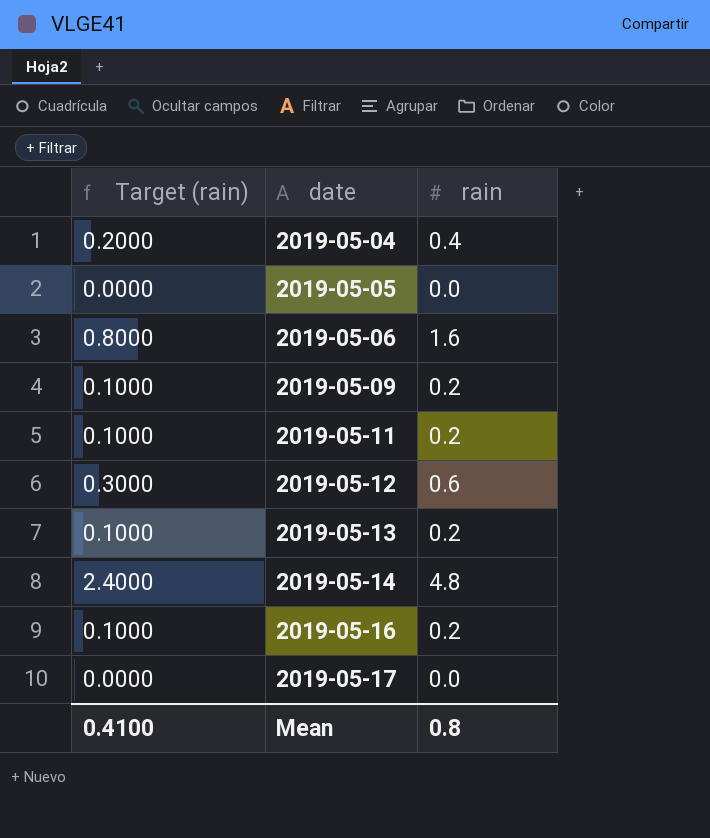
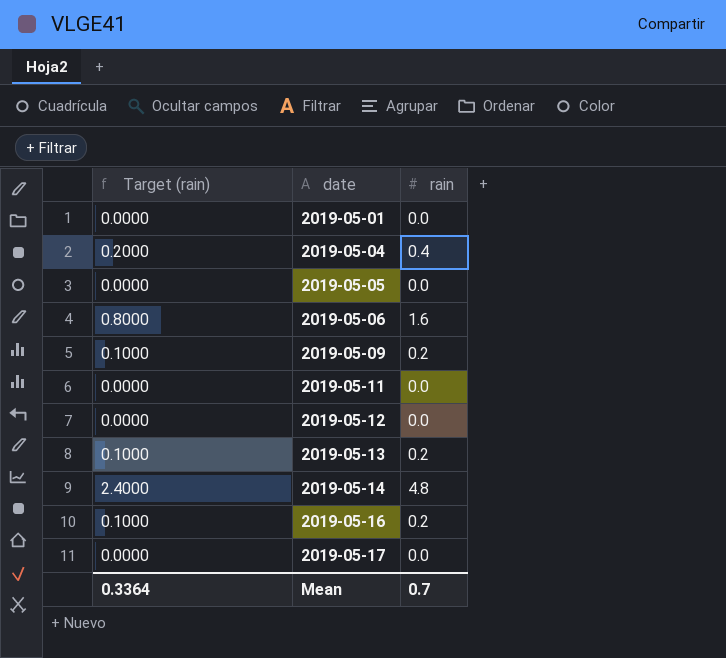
row 2019-05-01: none -> 0.0000 | 0.0
2019-05-11 | Target (rain): 0.1000 -> 0.0000
2019-05-11 | rain: 0.2 -> 0.0
2019-05-12 | Target (rain): 0.3000 -> 0.0000
2019-05-12 | rain: 0.6 -> 0.0
Mean | Target (rain): 0.4100 -> 0.3364
Mean | rain: 0.8 -> 0.7

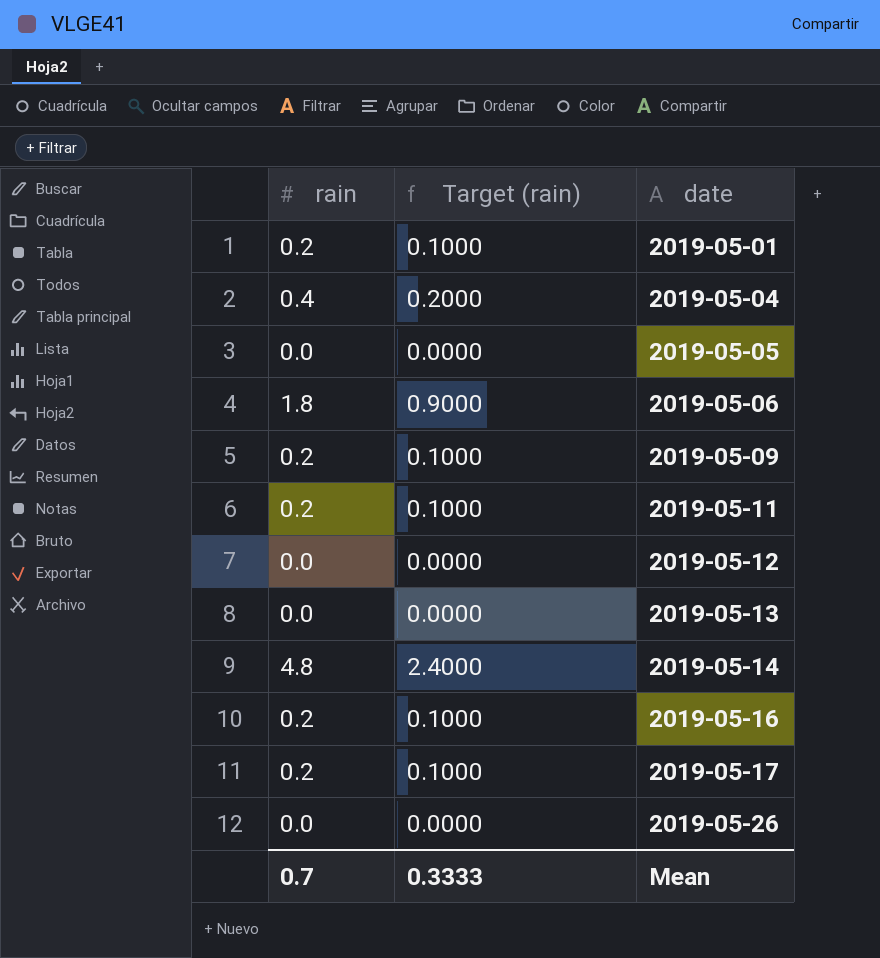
column rain | position: 3 -> 1
2019-05-01 | rain: 0.0 -> 0.2
2019-05-01 | Target (rain): 0.0000 -> 0.1000
2019-05-06 | rain: 1.6 -> 1.8
2019-05-06 | Target (rain): 0.8000 -> 0.9000
2019-05-11 | rain: 0.0 -> 0.2
2019-05-11 | Target (rain): 0.0000 -> 0.1000
2019-05-13 | rain: 0.2 -> 0.0
2019-05-13 | Target (rain): 0.1000 -> 0.0000
2019-05-17 | rain: 0.0 -> 0.2
2019-05-17 | Target (rain): 0.0000 -> 0.1000
row 2019-05-26: none -> 0.0 | 0.0000
Mean | Target (rain): 0.3364 -> 0.3333

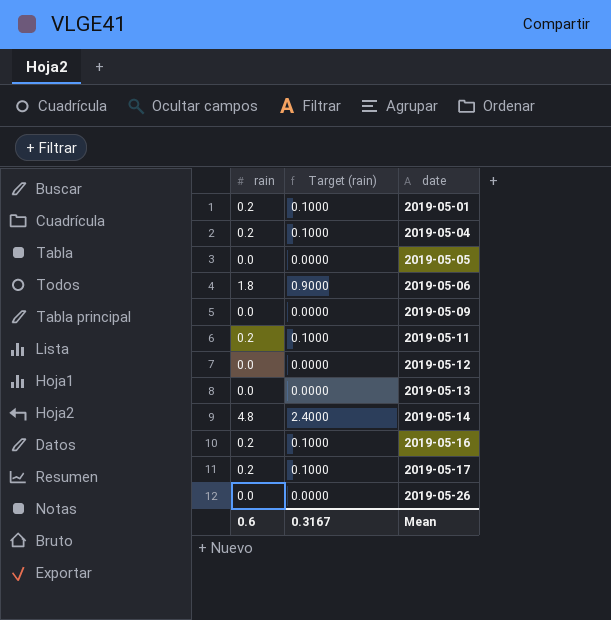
2019-05-04 | rain: 0.4 -> 0.2
2019-05-04 | Target (rain): 0.2000 -> 0.1000
2019-05-09 | rain: 0.2 -> 0.0
2019-05-09 | Target (rain): 0.1000 -> 0.0000
Mean | rain: 0.7 -> 0.6
Mean | Target (rain): 0.3333 -> 0.3167

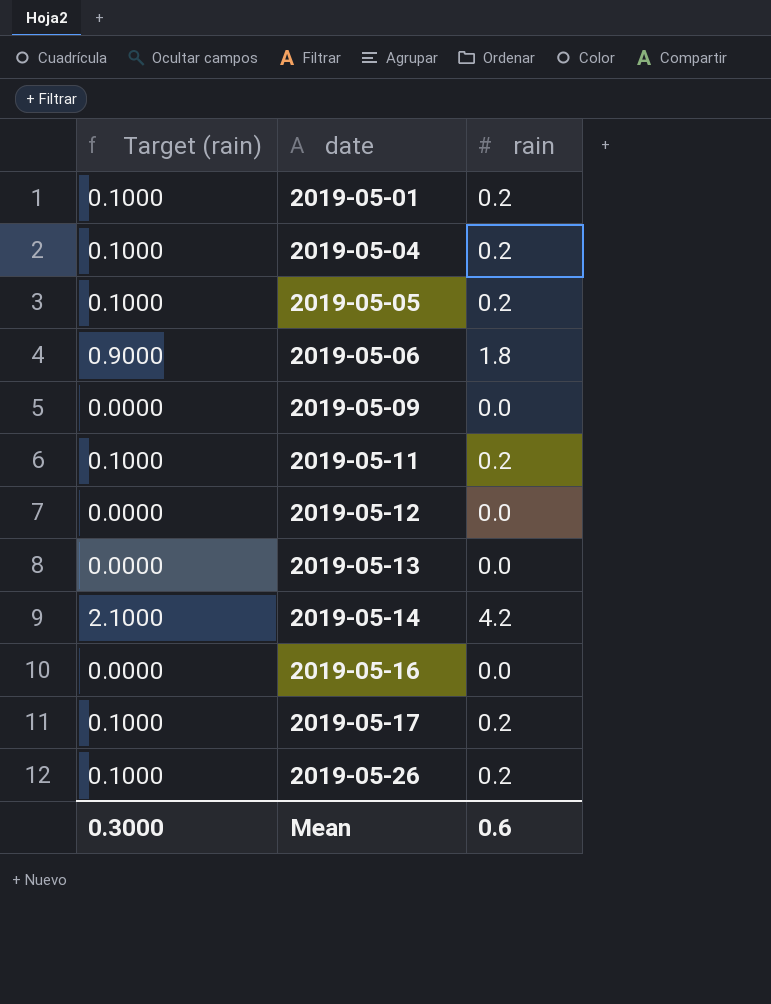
column rain | position: 1 -> 3
2019-05-05 | Target (rain): 0.0000 -> 0.1000
2019-05-05 | rain: 0.0 -> 0.2
2019-05-14 | Target (rain): 2.4000 -> 2.1000
2019-05-14 | rain: 4.8 -> 4.2
2019-05-16 | Target (rain): 0.1000 -> 0.0000
2019-05-16 | rain: 0.2 -> 0.0
2019-05-26 | Target (rain): 0.0000 -> 0.1000
2019-05-26 | rain: 0.0 -> 0.2
Mean | Target (rain): 0.3167 -> 0.3000

